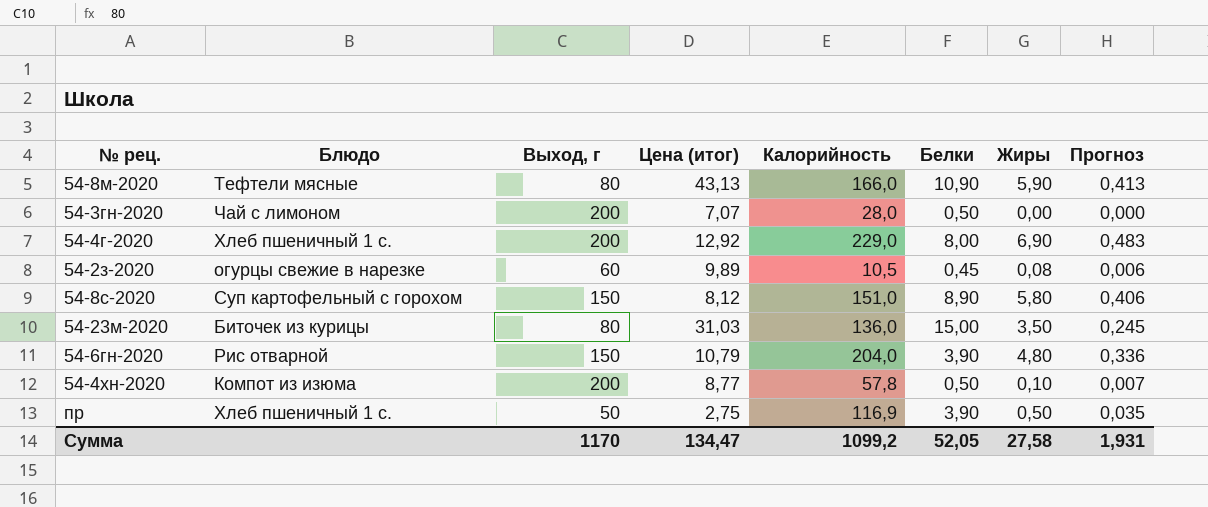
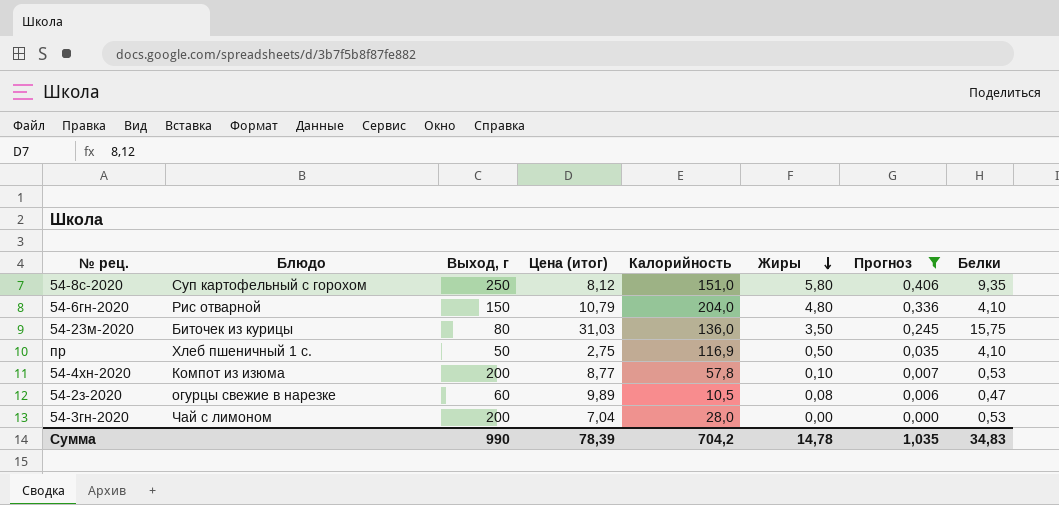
filter: none -> Прогноз <= 0,406
row order: none -> Жиры descending
column Белки | position: 6 -> 8
54-8с-2020 | Выход, г: 150 -> 250
54-8с-2020 | Белки: 8,90 -> 9,35
54-6гн-2020 | Белки: 3,90 -> 4,10
54-23м-2020 | Белки: 15,00 -> 15,75
пр | Белки: 3,90 -> 4,10
54-4хн-2020 | Белки: 0,50 -> 0,53
54-2з-2020 | Белки: 0,45 -> 0,47
54-3гн-2020 | Цена (итог): 7,07 -> 7,04
54-3гн-2020 | Белки: 0,50 -> 0,53
Сумма | Выход, г: 1170 -> 990
Сумма | Цена (итог): 134,47 -> 78,39
Сумма | Калорийность: 1099,2 -> 704,2
Сумма | Жиры: 27,58 -> 14,78
Сумма | Прогноз: 1,931 -> 1,035
Сумма | Белки: 52,05 -> 34,83

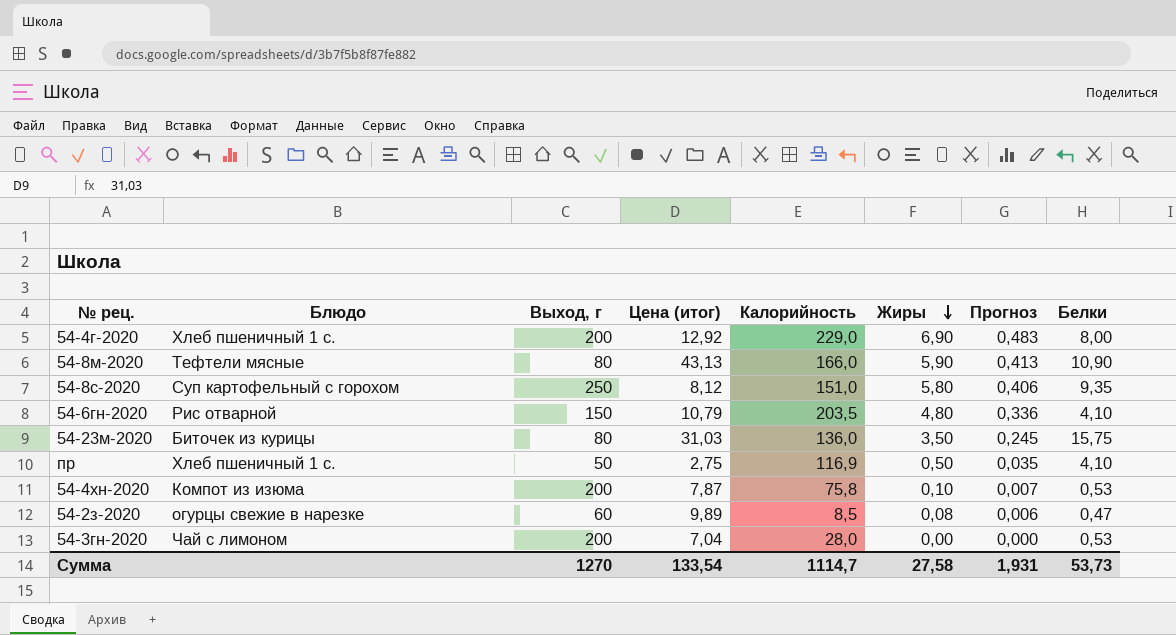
filter: Прогноз <= 0,406 -> none
54-6гн-2020 | Калорийность: 204,0 -> 203,5
54-4хн-2020 | Цена (итог): 8,77 -> 7,87
54-4хн-2020 | Калорийность: 57,8 -> 75,8
54-2з-2020 | Калорийность: 10,5 -> 8,5
Сумма | Выход, г: 990 -> 1270
Сумма | Цена (итог): 78,39 -> 133,54
Сумма | Калорийность: 704,2 -> 1114,7
Сумма | Жиры: 14,78 -> 27,58
Сумма | Прогноз: 1,035 -> 1,931
Сумма | Белки: 34,83 -> 53,73

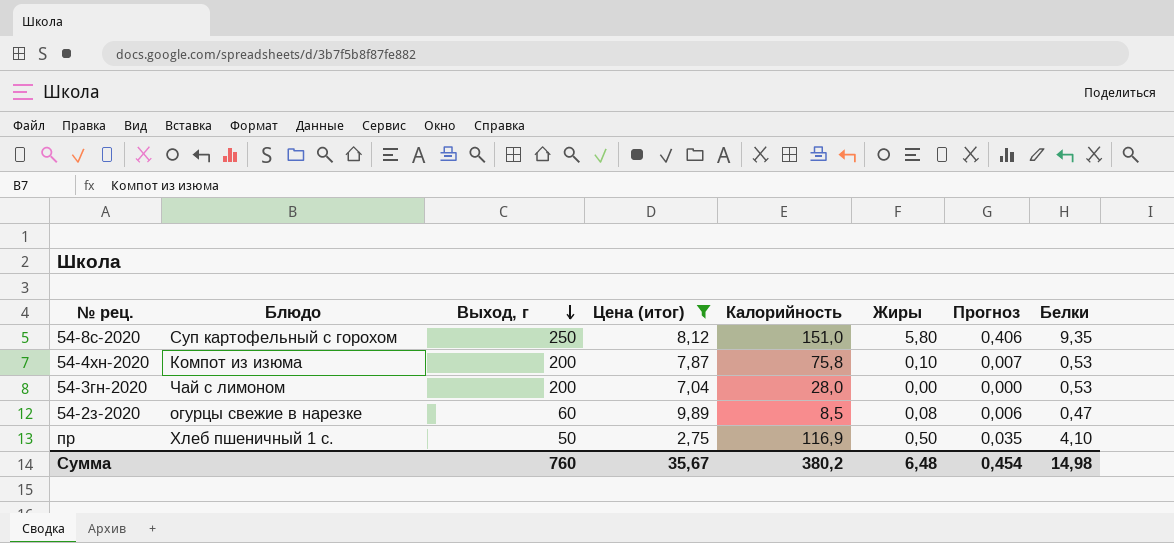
filter: none -> Цена (итог) <= 9,89
row order: Жиры descending -> Выход, г descending
Сумма | Выход, г: 1270 -> 760
Сумма | Цена (итог): 133,54 -> 35,67
Сумма | Калорийность: 1114,7 -> 380,2
Сумма | Жиры: 27,58 -> 6,48
Сумма | Прогноз: 1,931 -> 0,454
Сумма | Белки: 53,73 -> 14,98

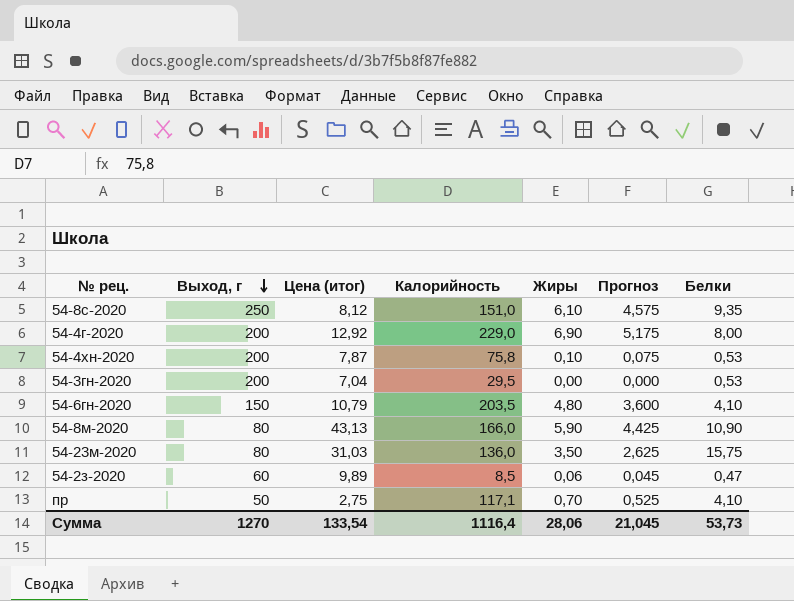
filter: Цена (итог) <= 9,89 -> none
column Блюдо | position: 2 -> none
column Прогноз | formula: [Жиры] * 0,07 -> [Жиры] * 0,75
54-8с-2020 | Жиры: 5,80 -> 6,10
54-3гн-2020 | Калорийность: 28,0 -> 29,5
54-2з-2020 | Жиры: 0,08 -> 0,06
пр | Калорийность: 116,9 -> 117,1
пр | Жиры: 0,50 -> 0,70
Сумма | Выход, г: 760 -> 1270
Сумма | Цена (итог): 35,67 -> 133,54
Сумма | Калорийность: 380,2 -> 1116,4
Сумма | Жиры: 6,48 -> 28,06
Сумма | Прогноз: 0,454 -> 21,045
Сумма | Белки: 14,98 -> 53,73

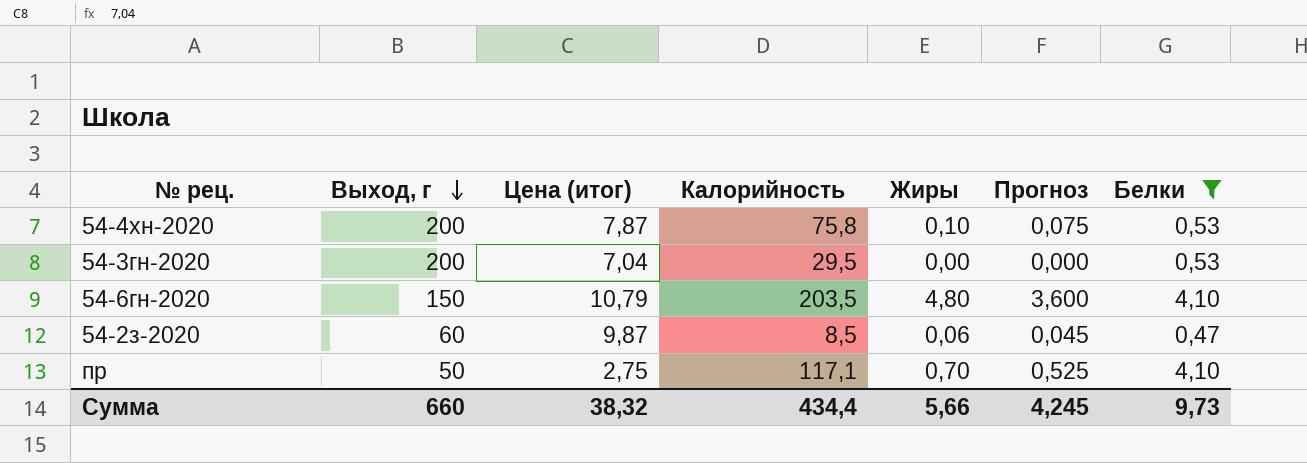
filter: none -> Белки <= 4,10
54-2з-2020 | Цена (итог): 9,89 -> 9,87
Сумма | Выход, г: 1270 -> 660
Сумма | Цена (итог): 133,54 -> 38,32
Сумма | Калорийность: 1116,4 -> 434,4
Сумма | Жиры: 28,06 -> 5,66
Сумма | Прогноз: 21,045 -> 4,245
Сумма | Белки: 53,73 -> 9,73

